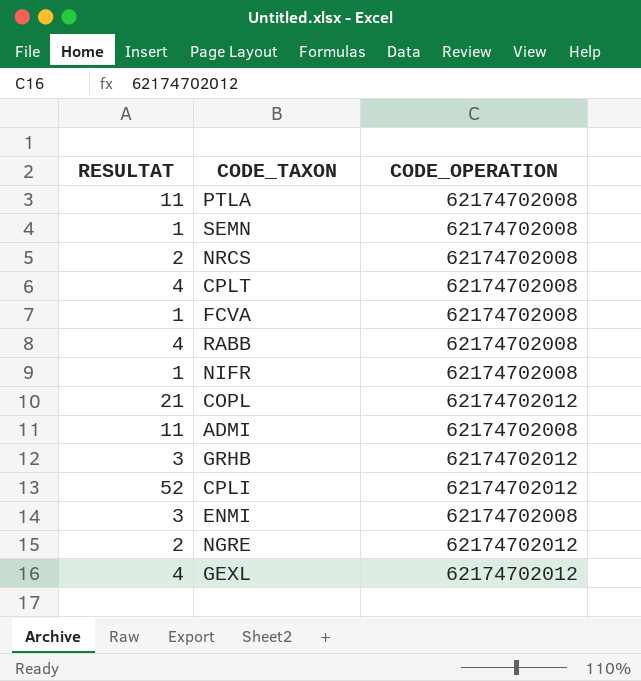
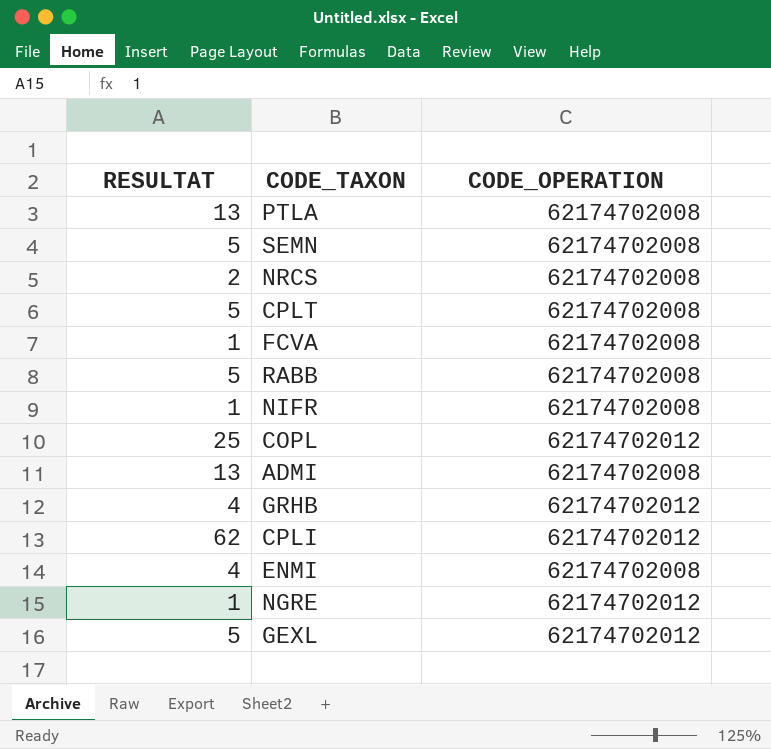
PTLA | RESULTAT: 11 -> 13
SEMN | RESULTAT: 1 -> 5
CPLT | RESULTAT: 4 -> 5
RABB | RESULTAT: 4 -> 5
COPL | RESULTAT: 21 -> 25
ADMI | RESULTAT: 11 -> 13
GRHB | RESULTAT: 3 -> 4
CPLI | RESULTAT: 52 -> 62
ENMI | RESULTAT: 3 -> 4
NGRE | RESULTAT: 2 -> 1
GEXL | RESULTAT: 4 -> 5

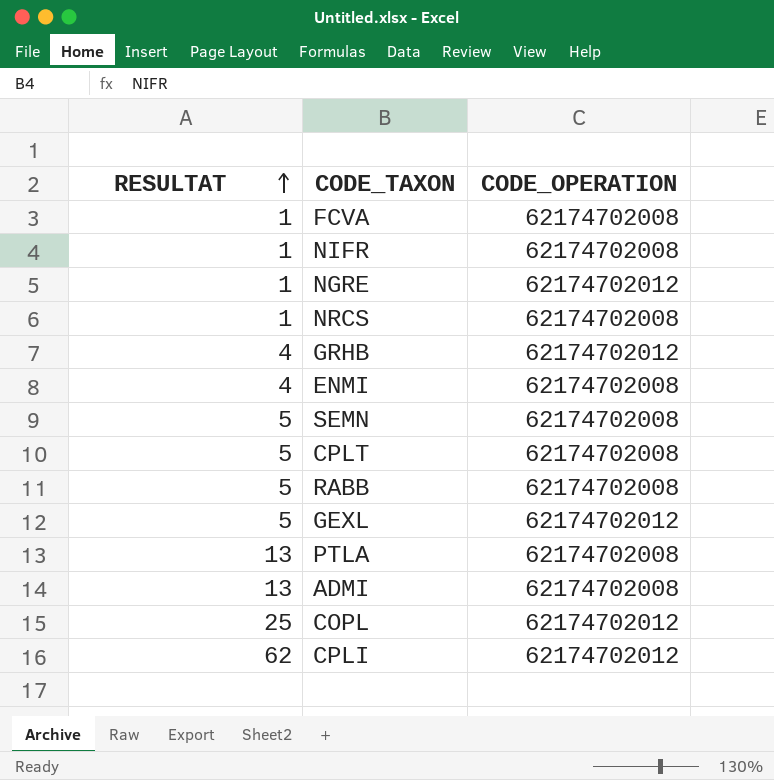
row order: none -> RESULTAT ascending
NRCS | RESULTAT: 2 -> 1

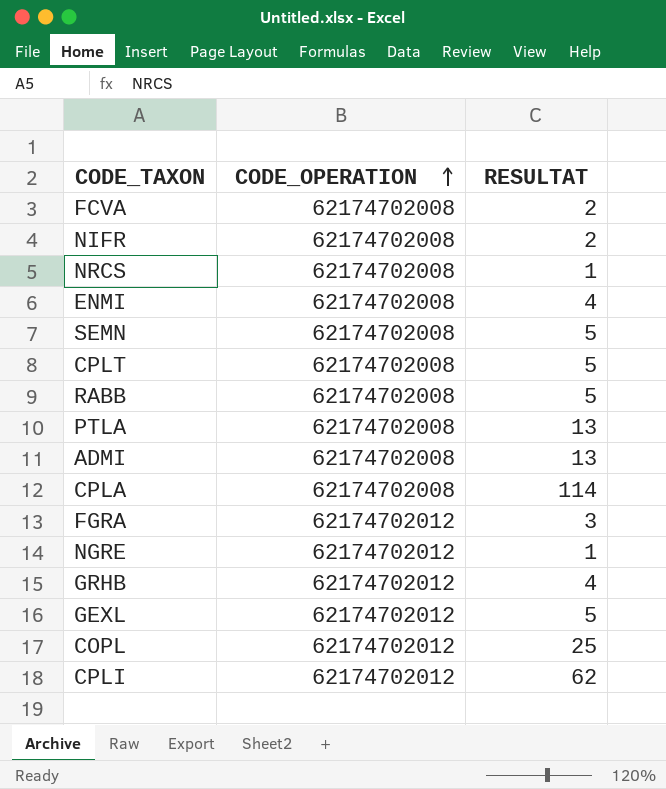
row order: RESULTAT ascending -> CODE_OPERATION ascending
column RESULTAT | position: 1 -> 3
FCVA | RESULTAT: 1 -> 2
NIFR | RESULTAT: 1 -> 2
row CPLA: none -> 62174702008 | 114
row FGRA: none -> 62174702012 | 3

